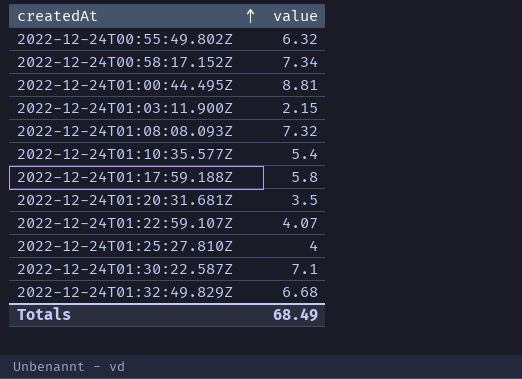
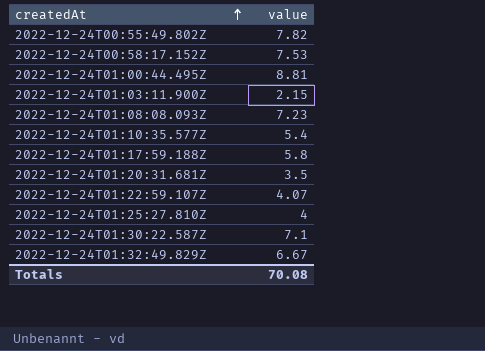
2022-12-24T00:55:49.802Z | value: 6.32 -> 7.82
2022-12-24T00:58:17.152Z | value: 7.34 -> 7.53
2022-12-24T01:08:08.093Z | value: 7.32 -> 7.23
2022-12-24T01:32:49.829Z | value: 6.68 -> 6.67
Totals | value: 68.49 -> 70.08

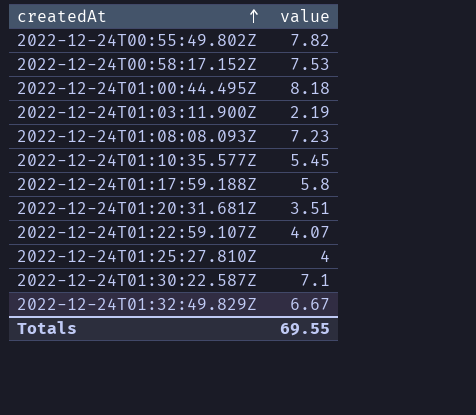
2022-12-24T01:00:44.495Z | value: 8.81 -> 8.18
2022-12-24T01:03:11.900Z | value: 2.15 -> 2.19
2022-12-24T01:10:35.577Z | value: 5.4 -> 5.45
2022-12-24T01:20:31.681Z | value: 3.5 -> 3.51
Totals | value: 70.08 -> 69.55

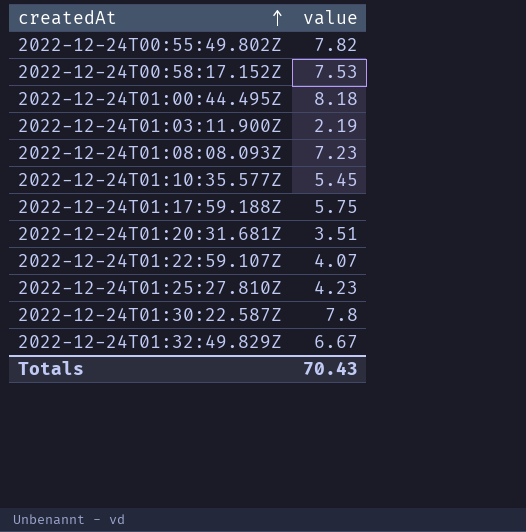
2022-12-24T01:17:59.188Z | value: 5.8 -> 5.75
2022-12-24T01:25:27.810Z | value: 4 -> 4.23
2022-12-24T01:30:22.587Z | value: 7.1 -> 7.8
Totals | value: 69.55 -> 70.43

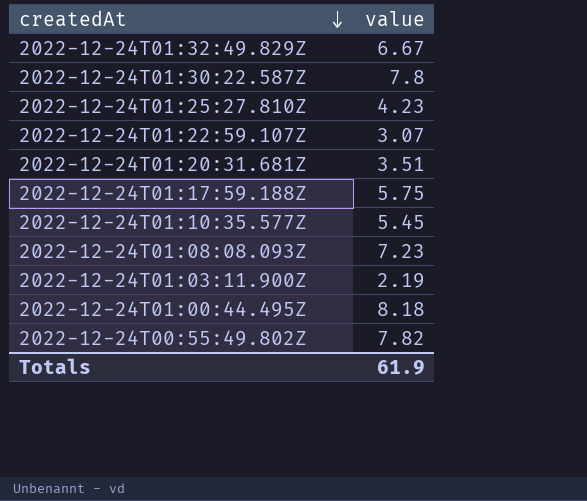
row order: createdAt ascending -> createdAt descending
row 2022-12-24T00:58:17.152Z: 7.53 -> none
2022-12-24T01:22:59.107Z | value: 4.07 -> 3.07
Totals | value: 70.43 -> 61.9

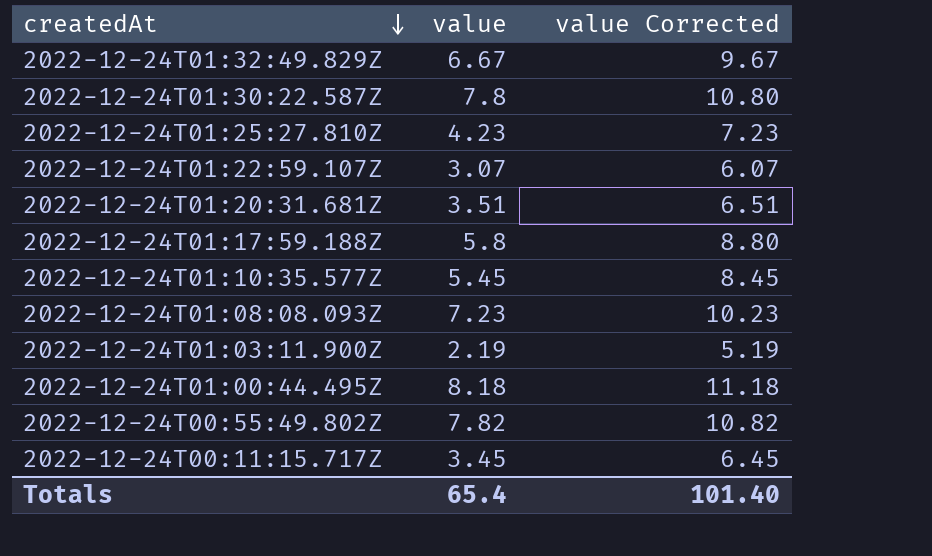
column value Corrected | formula: none -> [value] + 3
2022-12-24T01:17:59.188Z | value: 5.75 -> 5.8
row 2022-12-24T00:11:15.717Z: none -> 3.45 | 6.45
Totals | value: 61.9 -> 65.4

